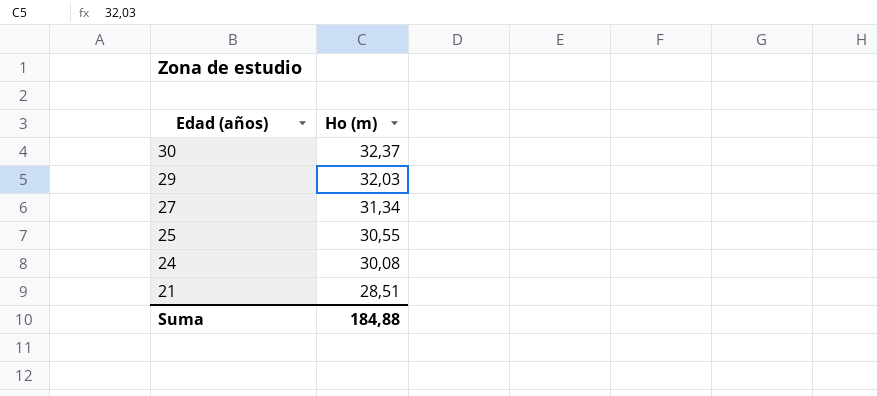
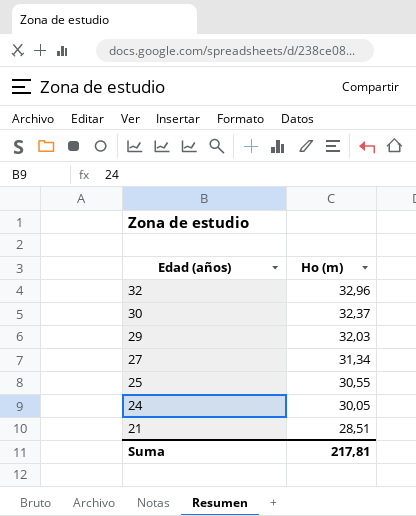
row 32: none -> 32,96
24 | Ho (m): 30,08 -> 30,05
Suma | Ho (m): 184,88 -> 217,81

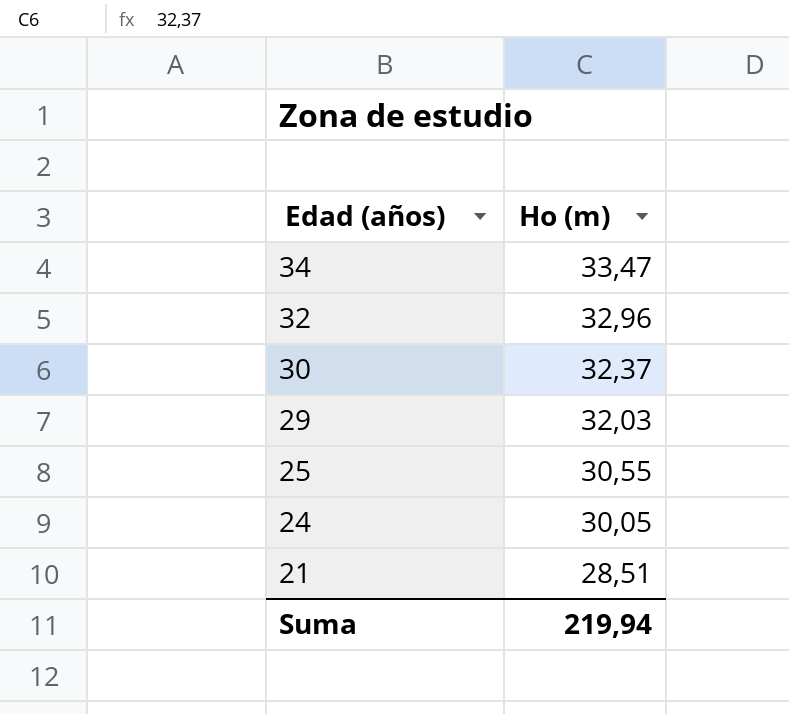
row 27: 31,34 -> none
row 34: none -> 33,47
Suma | Ho (m): 217,81 -> 219,94

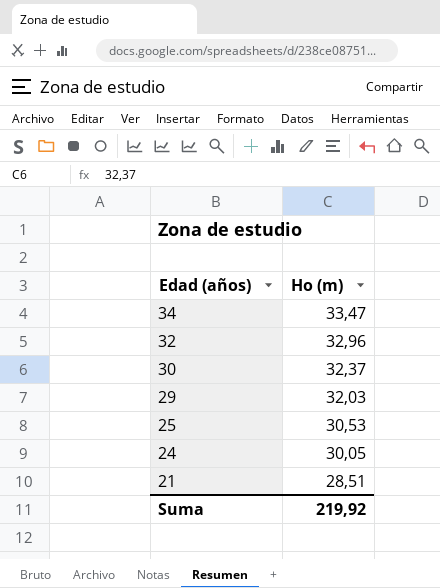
25 | Ho (m): 30,55 -> 30,53
Suma | Ho (m): 219,94 -> 219,92

